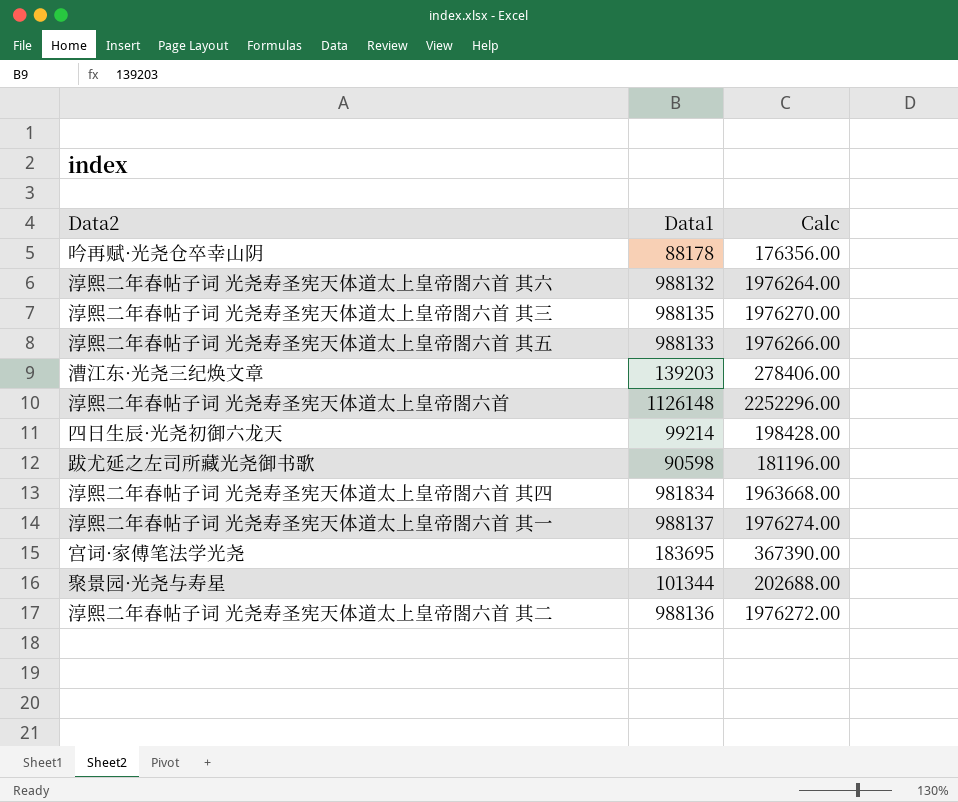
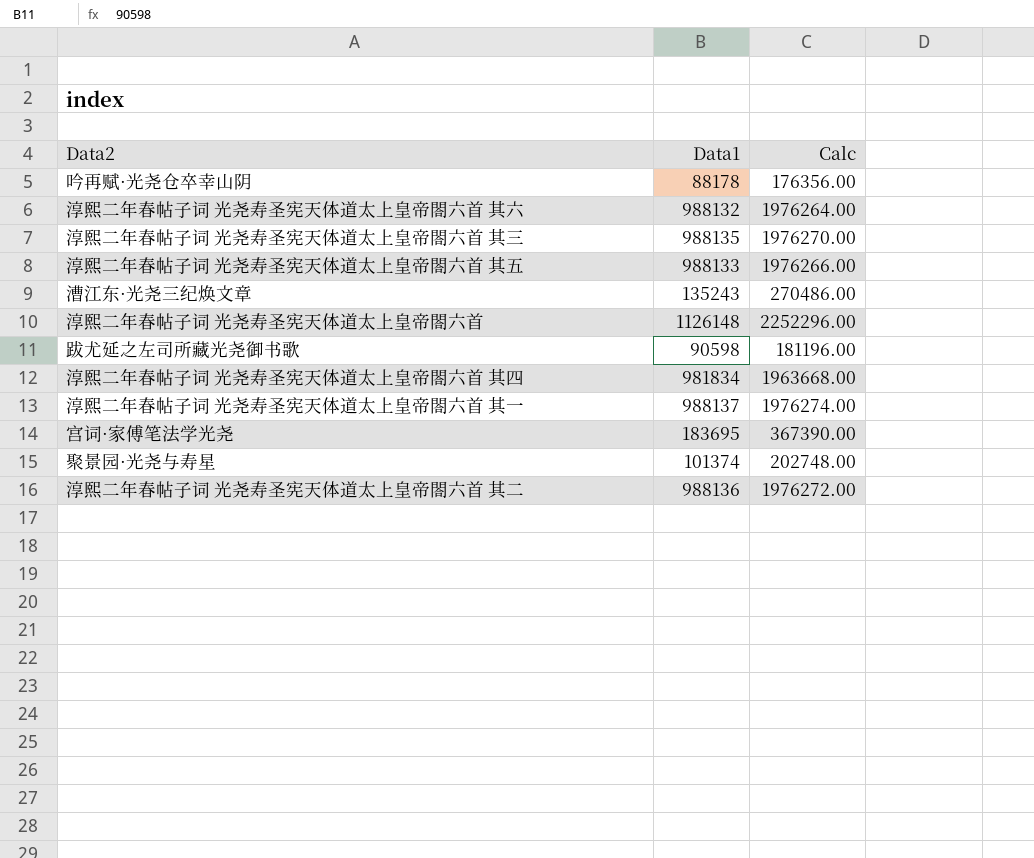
row 四日生辰·光尧初御六龙天: 99214 | 198428.00 -> none
漕江东·光尧三纪焕文章 | Data1: 139203 -> 135243
漕江东·光尧三纪焕文章 | Calc: 278406.00 -> 270486.00
聚景园·光尧与寿星 | Data1: 101344 -> 101374
聚景园·光尧与寿星 | Calc: 202688.00 -> 202748.00

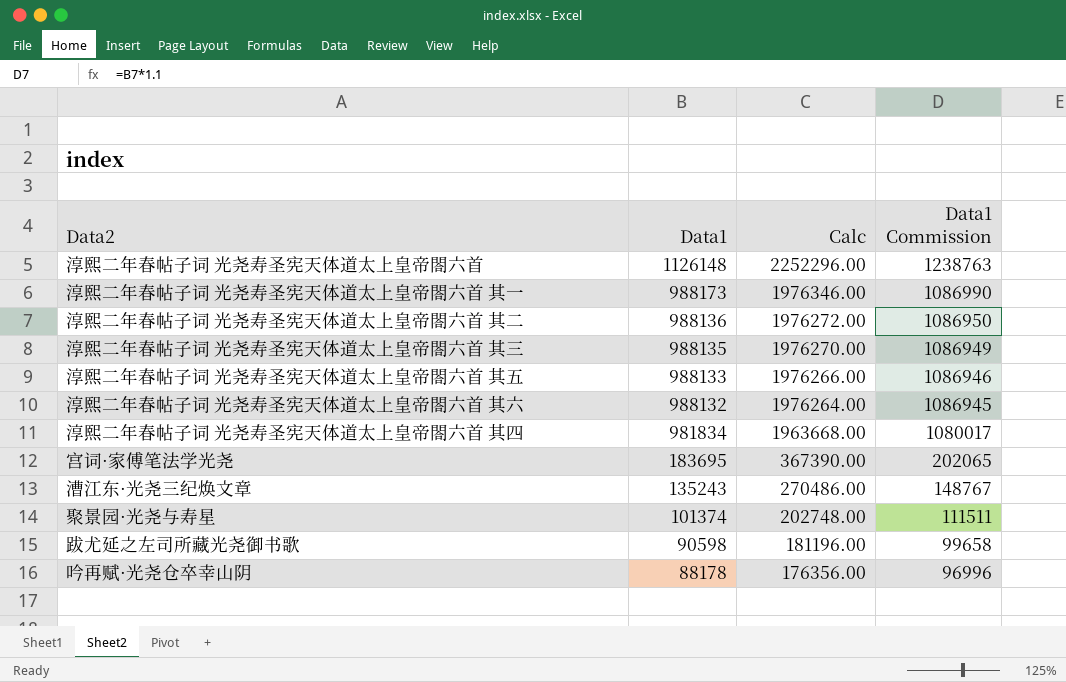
row order: none -> Data1 descending
column Data1 Commission | formula: none -> [Data1] * 1.1
淳熙二年春帖子词 光尧寿圣宪天体道太上皇帝閤六首 其一 | Data1: 988137 -> 988173
淳熙二年春帖子词 光尧寿圣宪天体道太上皇帝閤六首 其一 | Calc: 1976274.00 -> 1976346.00

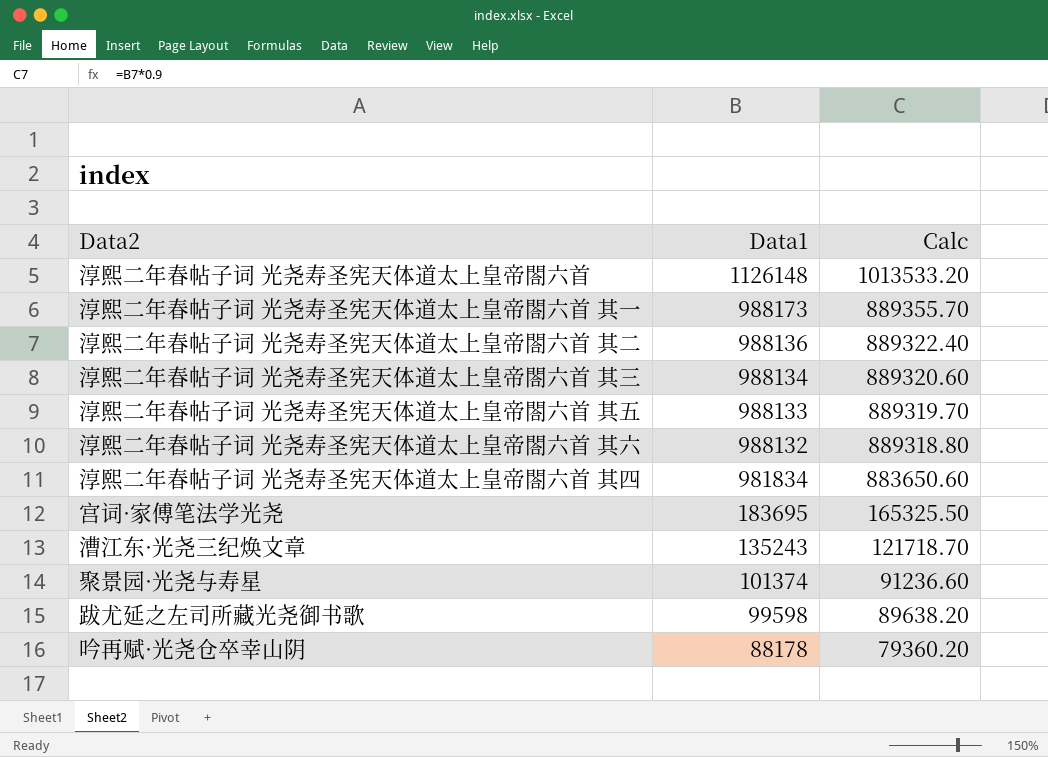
column Data1 Commission | formula: [Data1] * 1.1 -> none
column Calc | formula: [Data1] * 2 -> [Data1] * 0.9
淳熙二年春帖子词 光尧寿圣宪天体道太上皇帝閤六首 其三 | Data1: 988135 -> 988134
跋尤延之左司所藏光尧御书歌 | Data1: 90598 -> 99598

